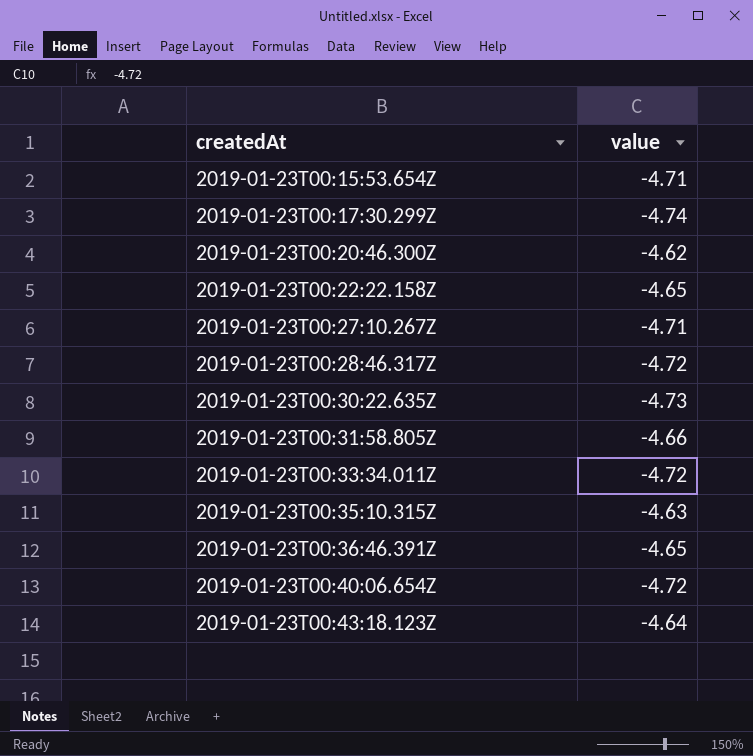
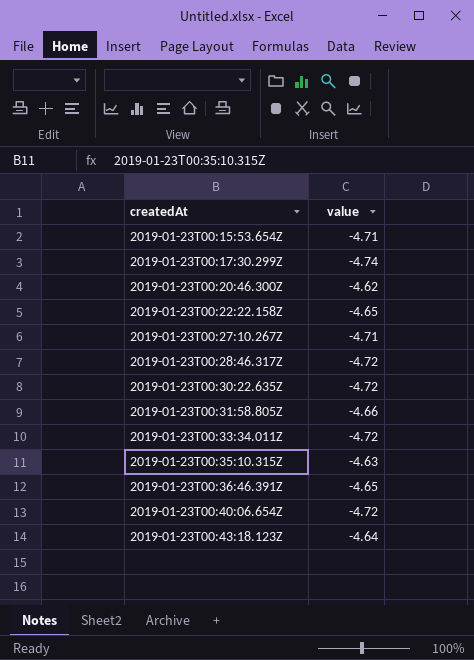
2019-01-23T00:30:22.635Z | value: -4.73 -> -4.72

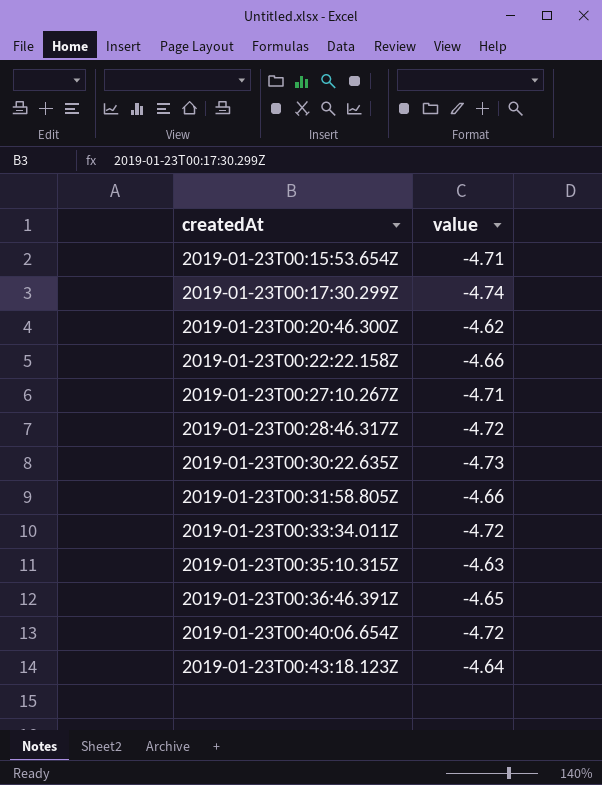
2019-01-23T00:22:22.158Z | value: -4.65 -> -4.66
2019-01-23T00:30:22.635Z | value: -4.72 -> -4.73

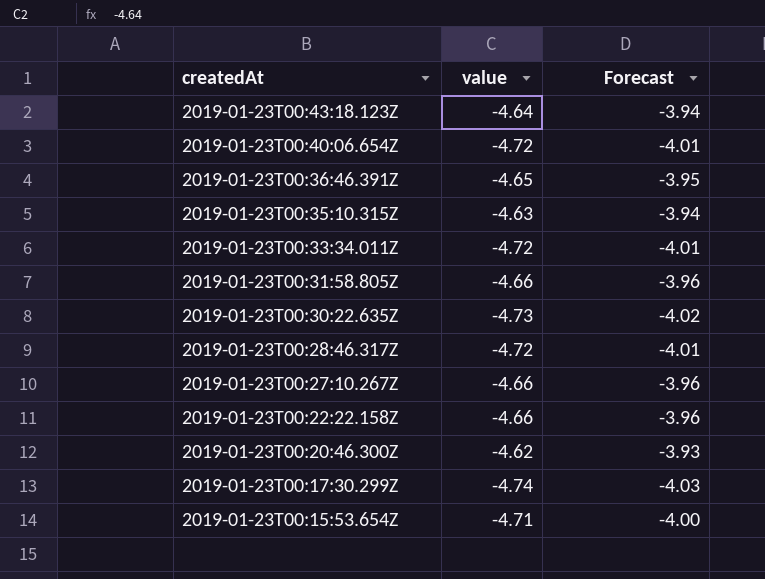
row order: createdAt ascending -> createdAt descending
column Forecast | formula: none -> [value] * 0.85
2019-01-23T00:27:10.267Z | value: -4.71 -> -4.66

